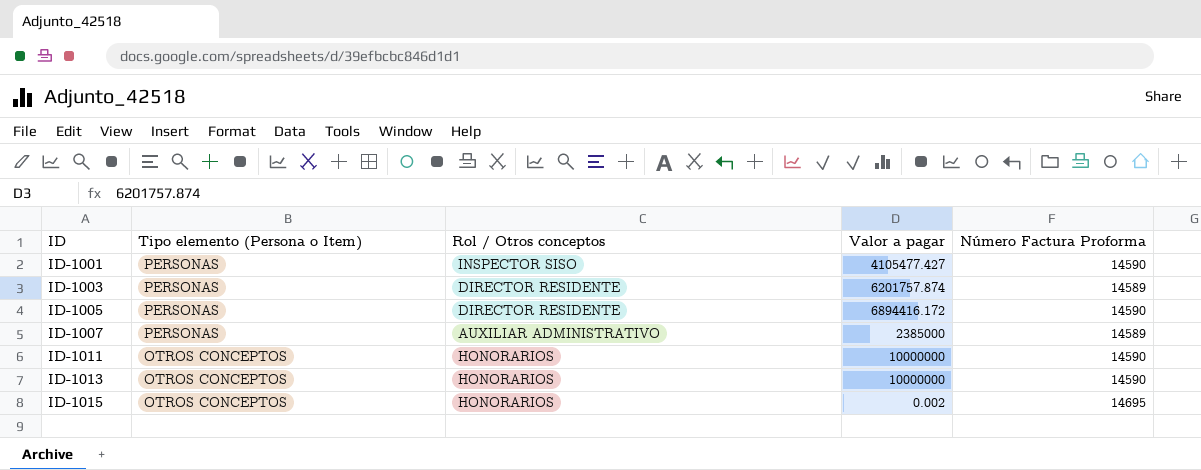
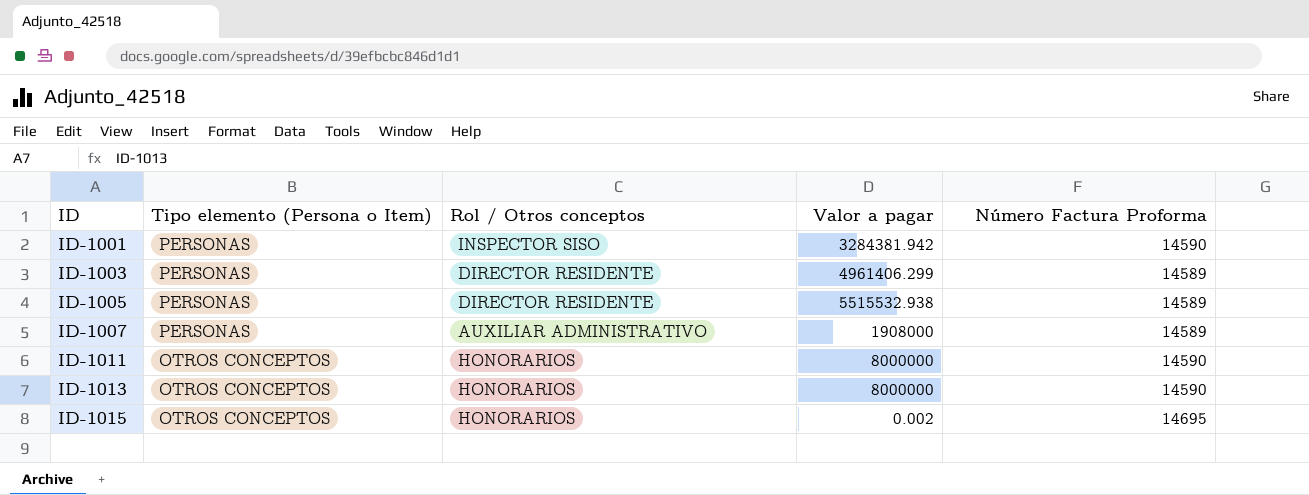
ID-1001 | Valor a pagar: 4105477.427 -> 3284381.942
ID-1003 | Valor a pagar: 6201757.874 -> 4961406.299
ID-1005 | Valor a pagar: 6894416.172 -> 5515532.938
ID-1005 | Número Factura Proforma: 14590 -> 14589
ID-1007 | Valor a pagar: 2385000 -> 1908000
ID-1011 | Valor a pagar: 10000000 -> 8000000
ID-1013 | Valor a pagar: 10000000 -> 8000000

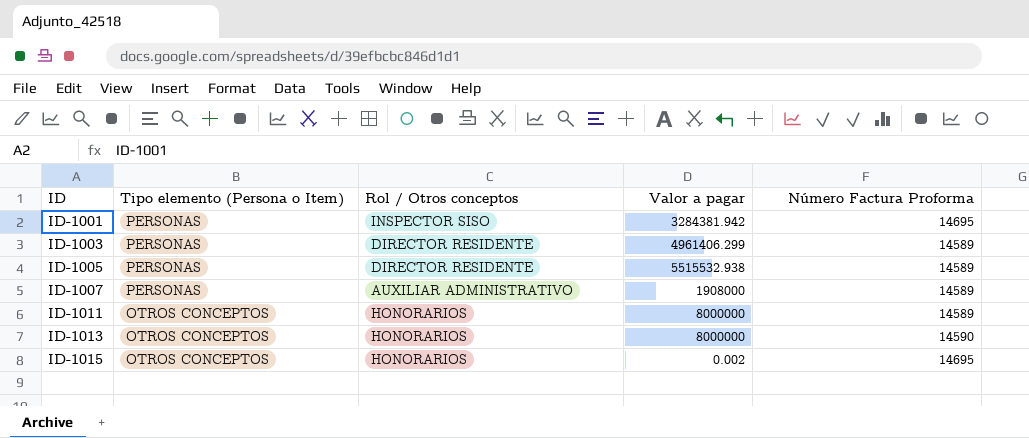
ID-1001 | Número Factura Proforma: 14590 -> 14695
ID-1011 | Número Factura Proforma: 14590 -> 14589

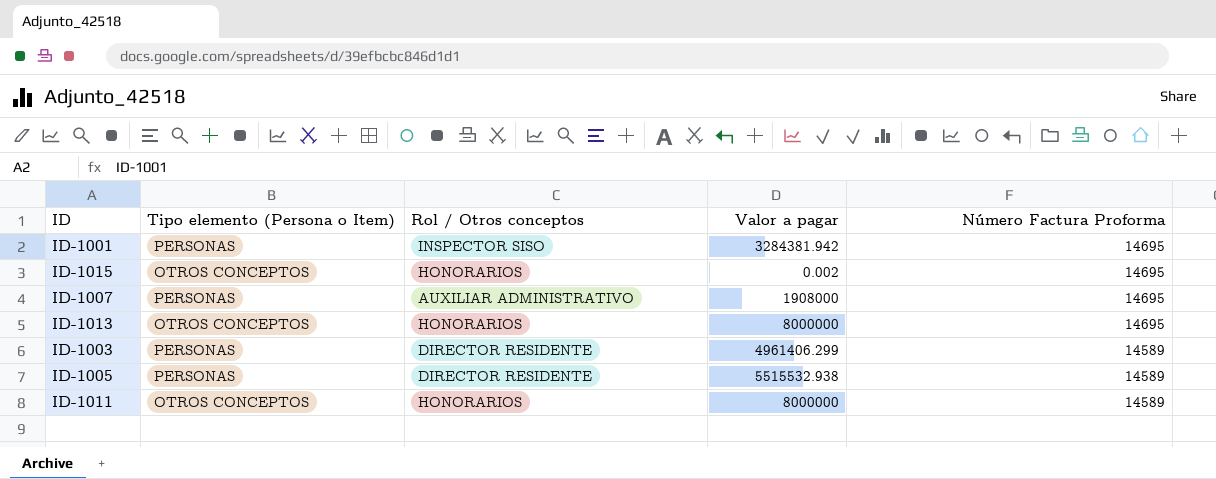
row order: ID ascending -> Número Factura Proforma descending
ID-1007 | Número Factura Proforma: 14589 -> 14695
ID-1013 | Número Factura Proforma: 14590 -> 14695

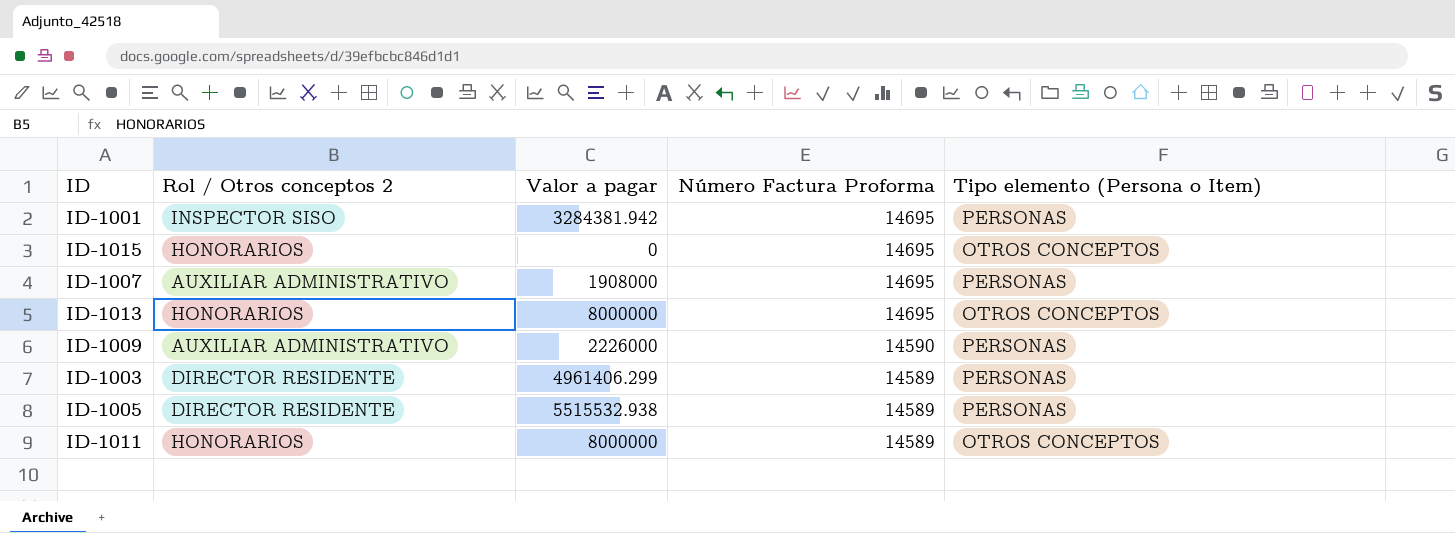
column name: Rol / Otros conceptos -> Rol / Otros conceptos 2
column Tipo elemento (Persona o Item) | position: 2 -> 5
ID-1015 | Valor a pagar: 0.002 -> 0
row ID-1009: none -> AUXILIAR ADMINISTRATIVO | 2226000 | 14590 | PERSONAS

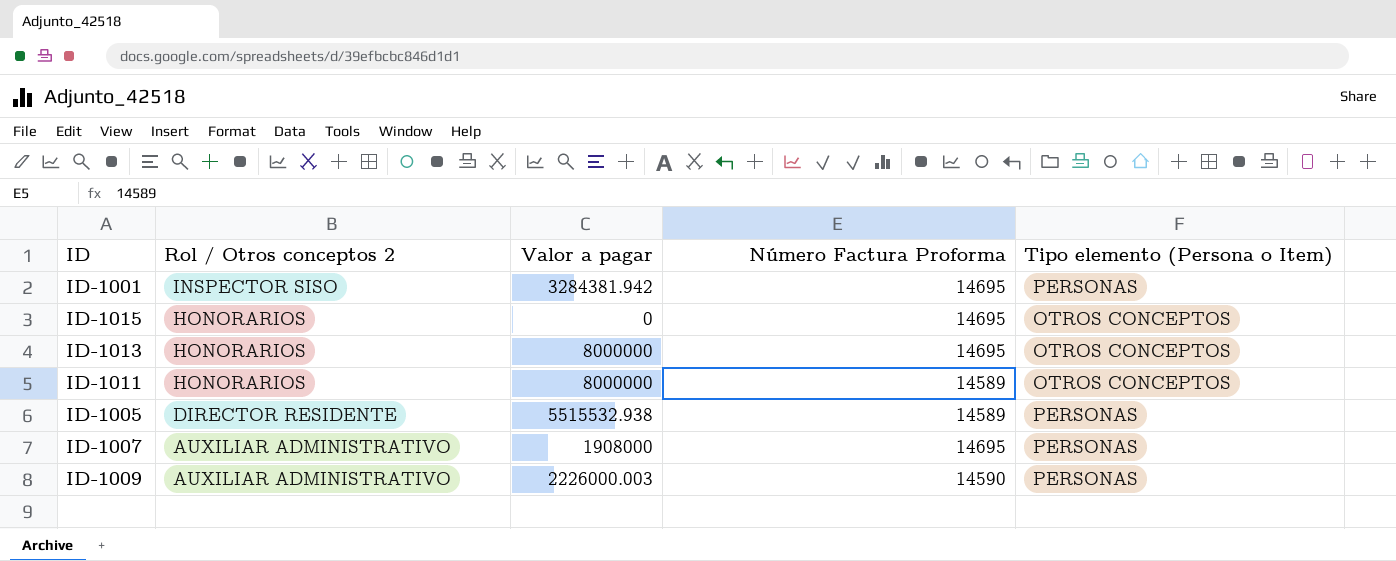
row order: Número Factura Proforma descending -> Rol / Otros conceptos 2 descending
row ID-1003: DIRECTOR RESIDENTE | 4961406.299 | 14589 | PERSONAS -> none
ID-1009 | Valor a pagar: 2226000 -> 2226000.003

